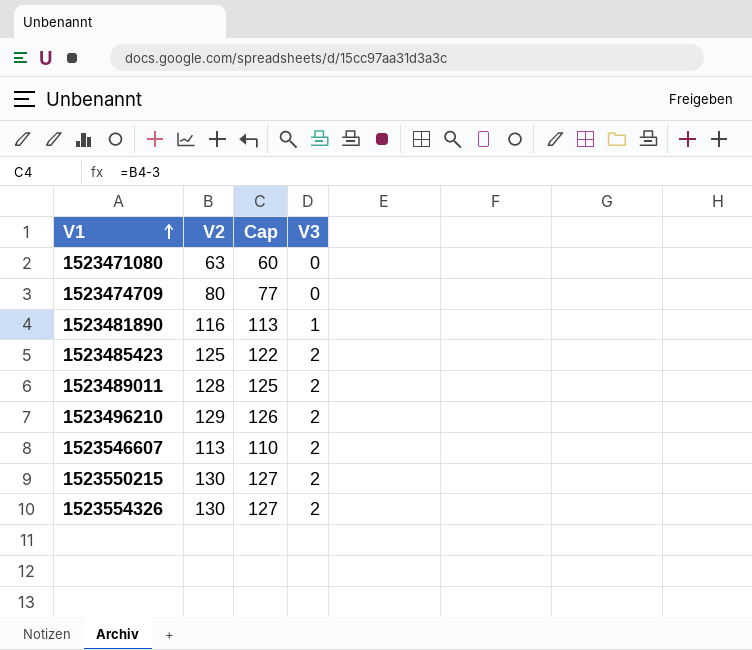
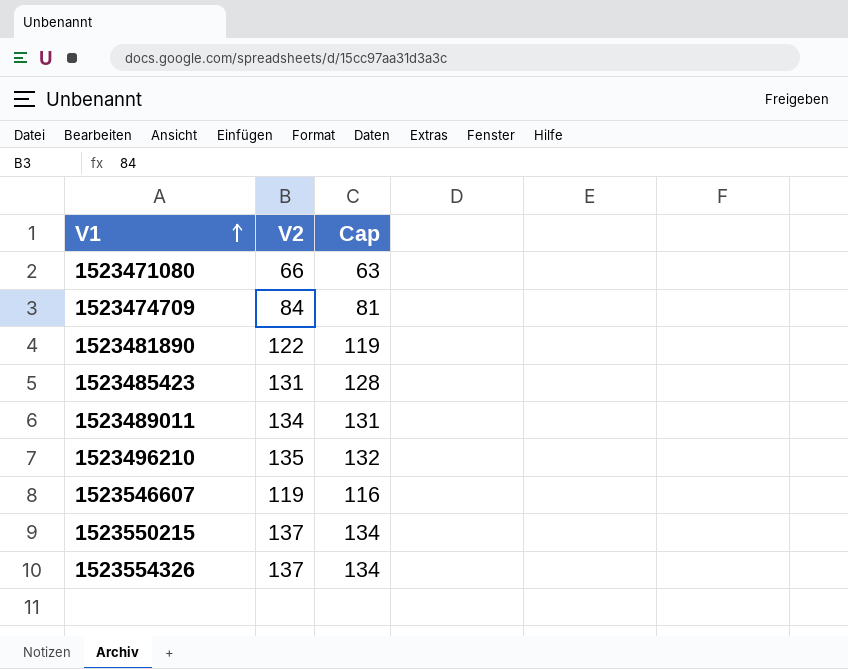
column V3 | position: 4 -> none
1523471080 | V2: 63 -> 66
1523471080 | Cap: 60 -> 63
1523474709 | V2: 80 -> 84
1523474709 | Cap: 77 -> 81
1523481890 | V2: 116 -> 122
1523481890 | Cap: 113 -> 119
1523485423 | V2: 125 -> 131
1523485423 | Cap: 122 -> 128
1523489011 | V2: 128 -> 134
1523489011 | Cap: 125 -> 131
1523496210 | V2: 129 -> 135
1523496210 | Cap: 126 -> 132
1523546607 | V2: 113 -> 119
1523546607 | Cap: 110 -> 116
1523550215 | V2: 130 -> 137
1523550215 | Cap: 127 -> 134
1523554326 | V2: 130 -> 137
1523554326 | Cap: 127 -> 134

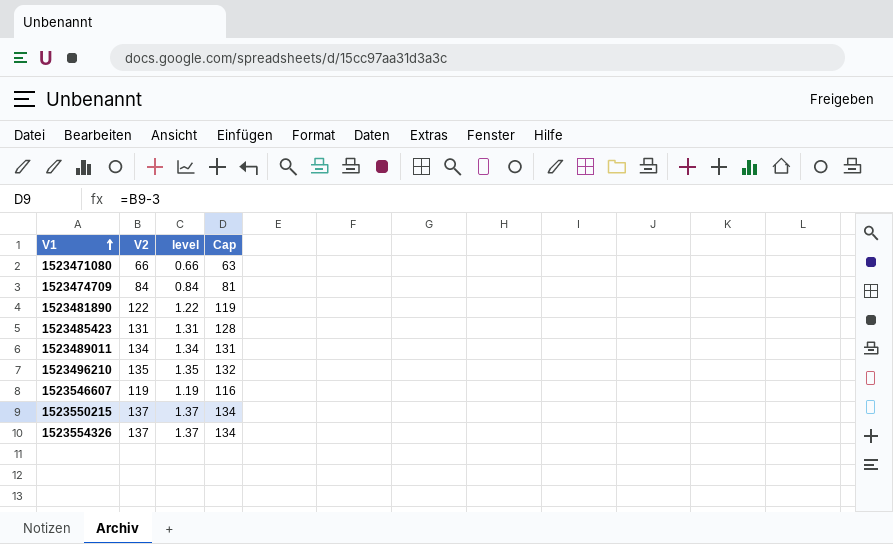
column level | formula: none -> [V2] * 0.01

